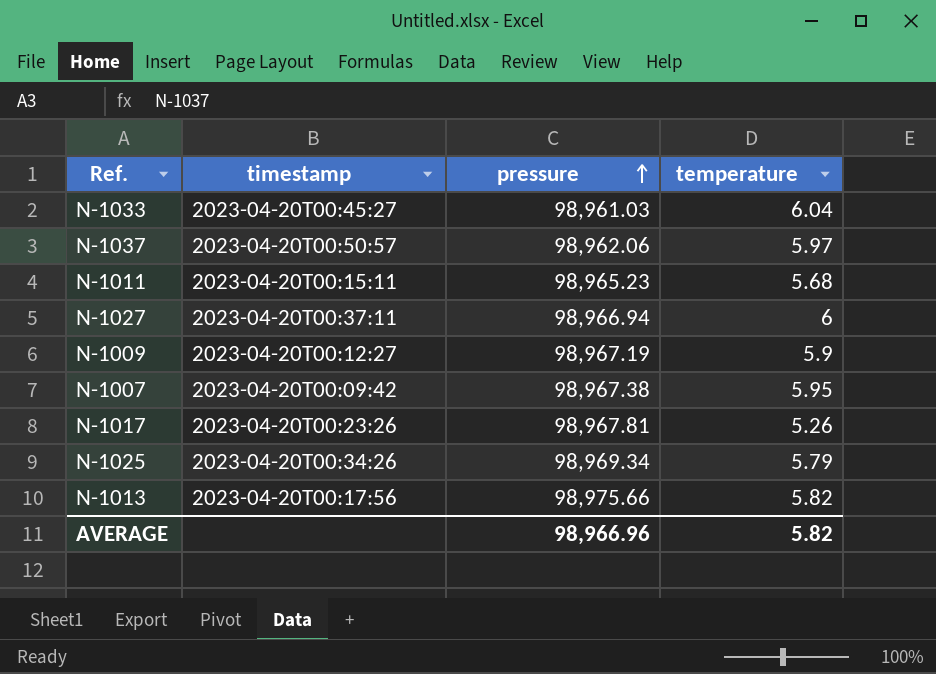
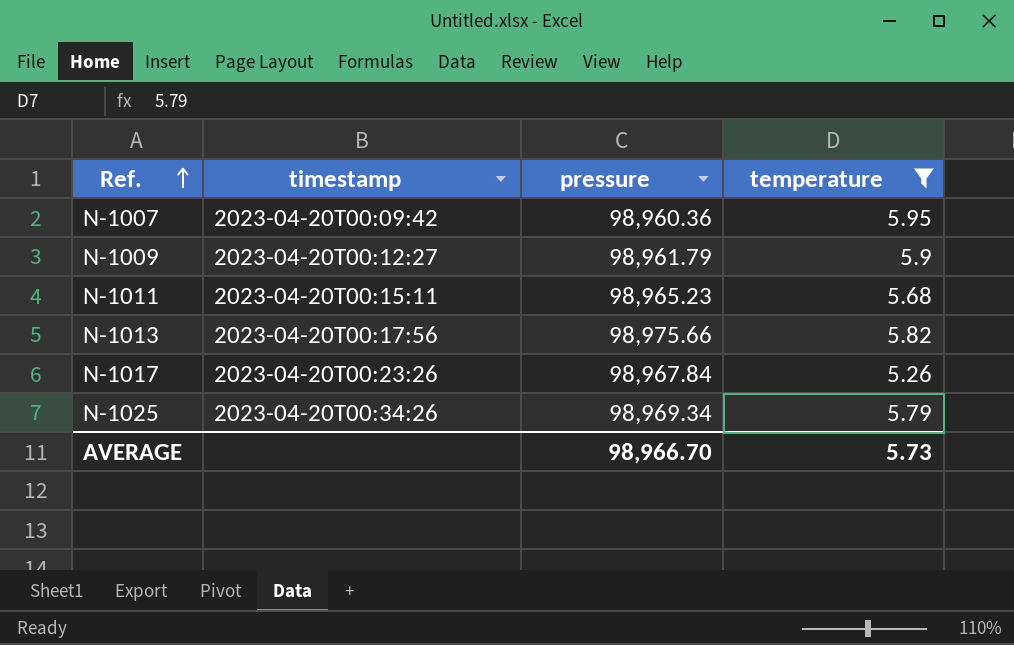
filter: none -> temperature <= 5.95
row order: pressure ascending -> Ref. ascending
N-1007 | pressure: 98,967.38 -> 98,960.36
N-1009 | pressure: 98,967.19 -> 98,961.79
N-1017 | pressure: 98,967.81 -> 98,967.84
AVERAGE | pressure: 98,966.96 -> 98,966.70
AVERAGE | temperature: 5.82 -> 5.73

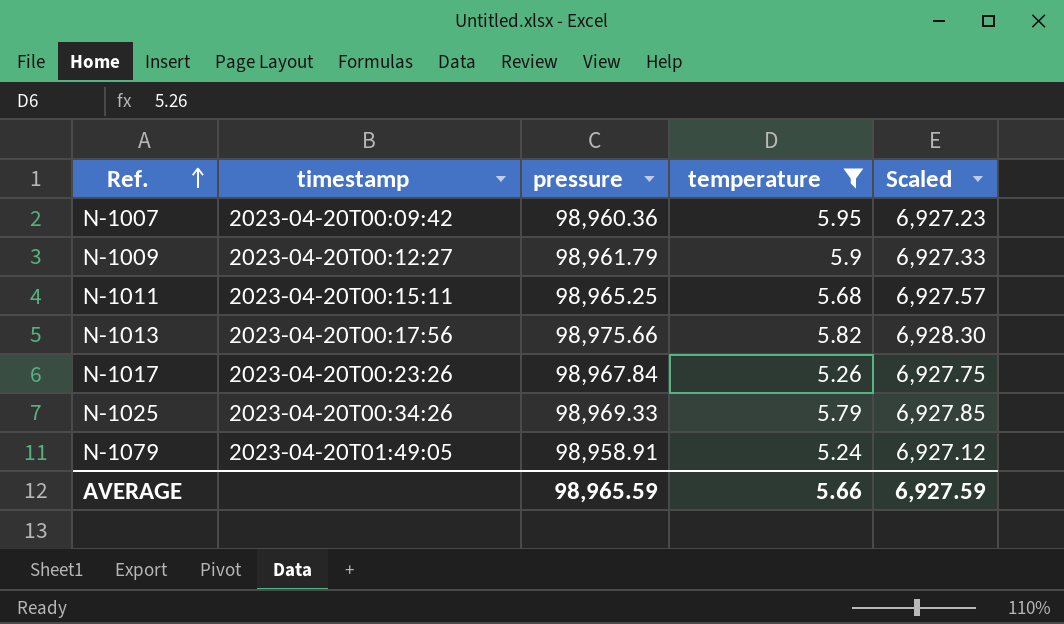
column Scaled | formula: none -> [pressure] * 0.07
N-1011 | pressure: 98,965.23 -> 98,965.25
N-1025 | pressure: 98,969.34 -> 98,969.33
row N-1079: none -> 2023-04-20T01:49:05 | 98,958.91 | 5.24 | 6,927.12
AVERAGE | pressure: 98,966.70 -> 98,965.59
AVERAGE | temperature: 5.73 -> 5.66

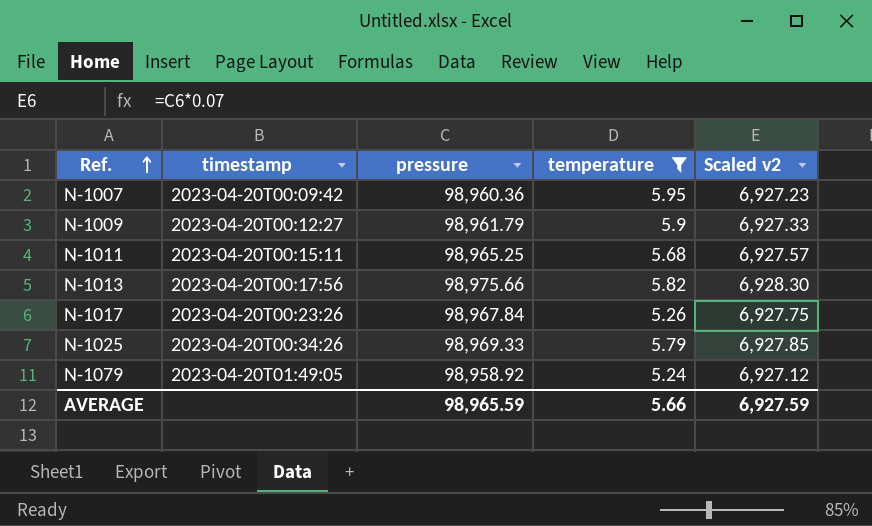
column name: Scaled -> Scaled v2
N-1079 | pressure: 98,958.91 -> 98,958.92

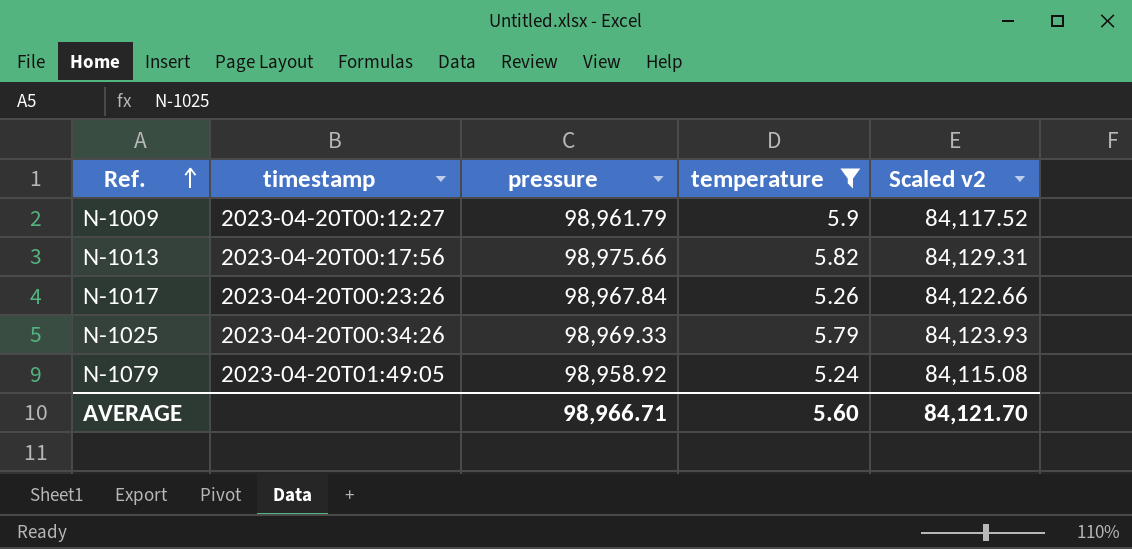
column Scaled v2 | formula: [pressure] * 0.07 -> [pressure] * 0.85
row N-1007: 2023-04-20T00:09:42 | 98,960.36 | 5.95 | 6,927.23 -> none
row N-1011: 2023-04-20T00:15:11 | 98,965.25 | 5.68 | 6,927.57 -> none
AVERAGE | pressure: 98,965.59 -> 98,966.71
AVERAGE | temperature: 5.66 -> 5.60
AVERAGE | Scaled v2: 6,927.59 -> 84,121.70

